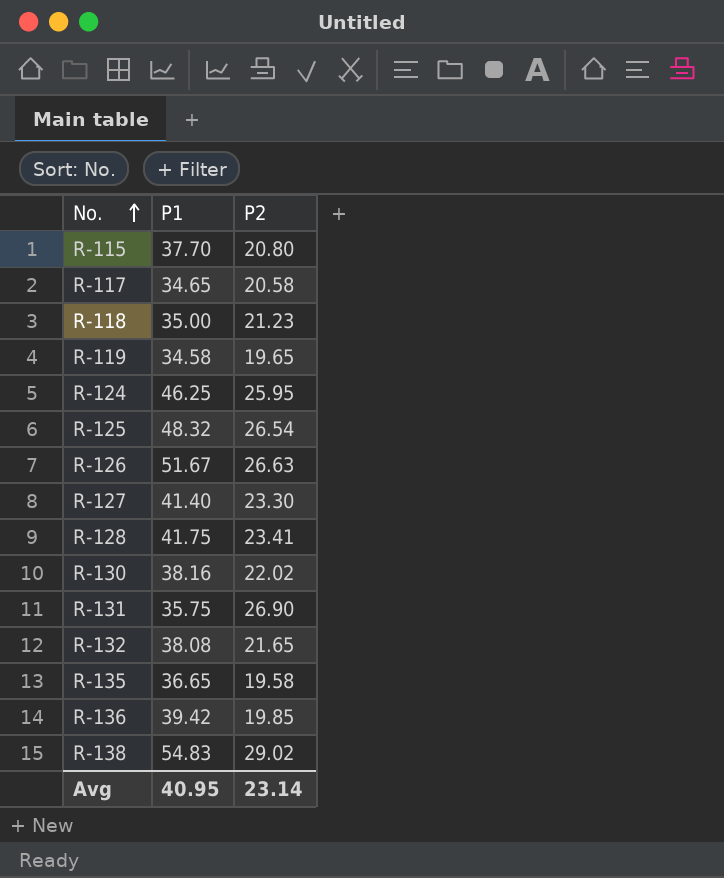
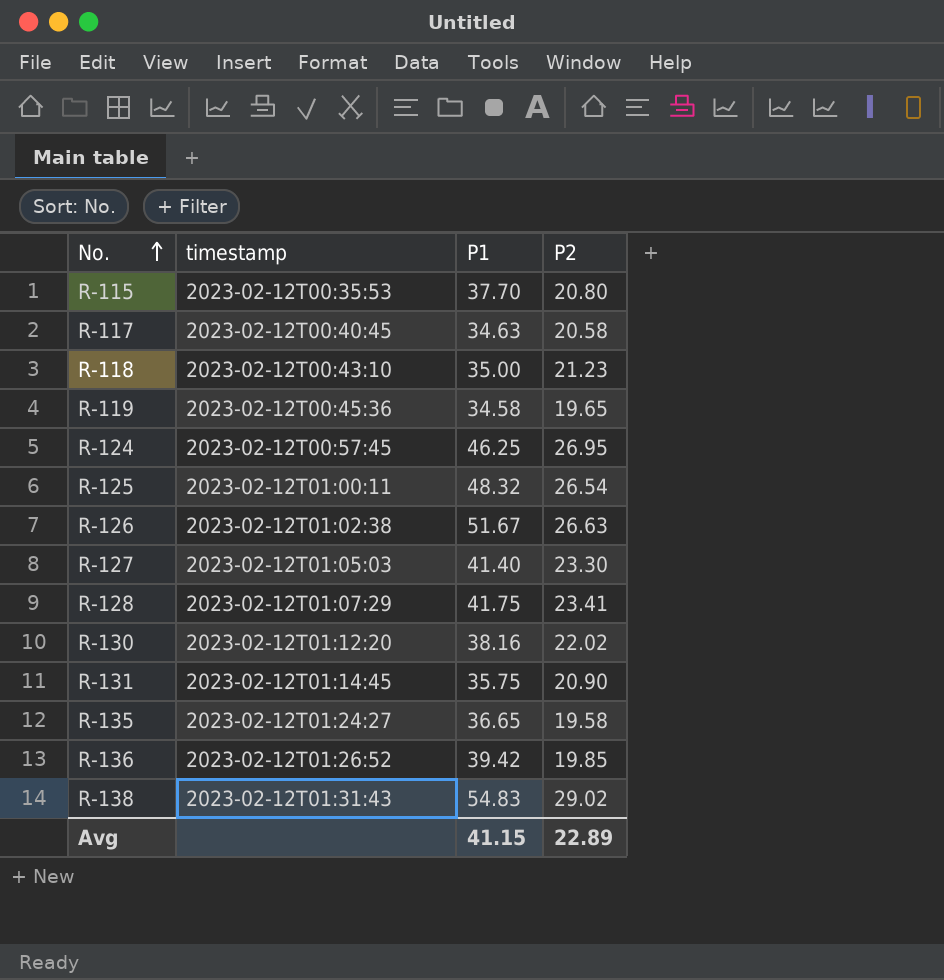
column timestamp | position: none -> 2
row R-132: 38.08 | 21.65 -> none
R-117 | P1: 34.65 -> 34.63
R-124 | P2: 25.95 -> 26.95
R-131 | P2: 26.90 -> 20.90
Avg | P1: 40.95 -> 41.15
Avg | P2: 23.14 -> 22.89

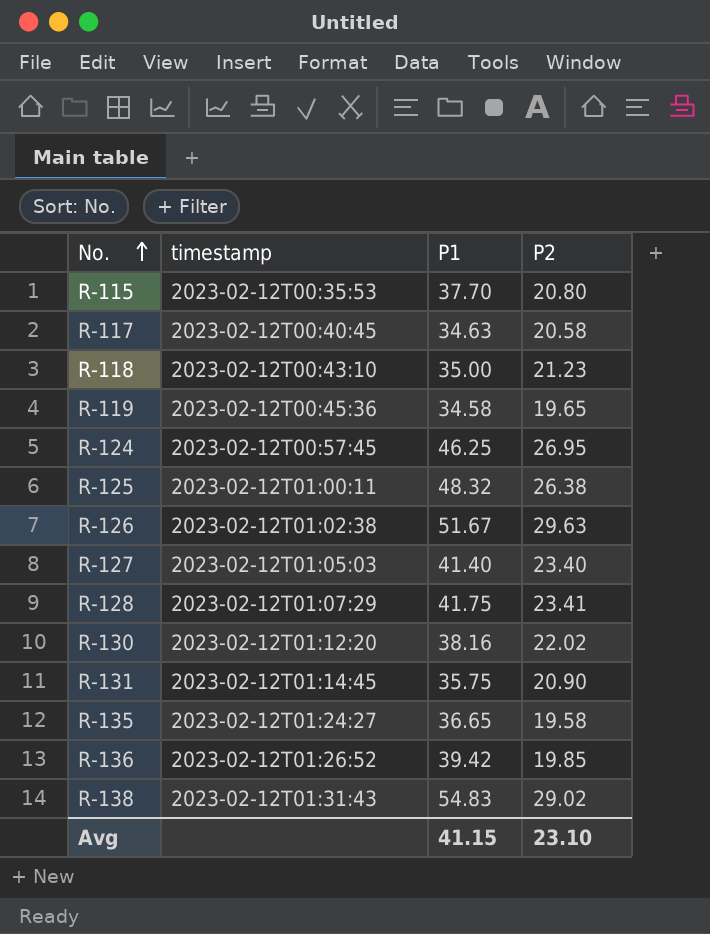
R-125 | P2: 26.54 -> 26.38
R-126 | P2: 26.63 -> 29.63
R-127 | P2: 23.30 -> 23.40
Avg | P2: 22.89 -> 23.10

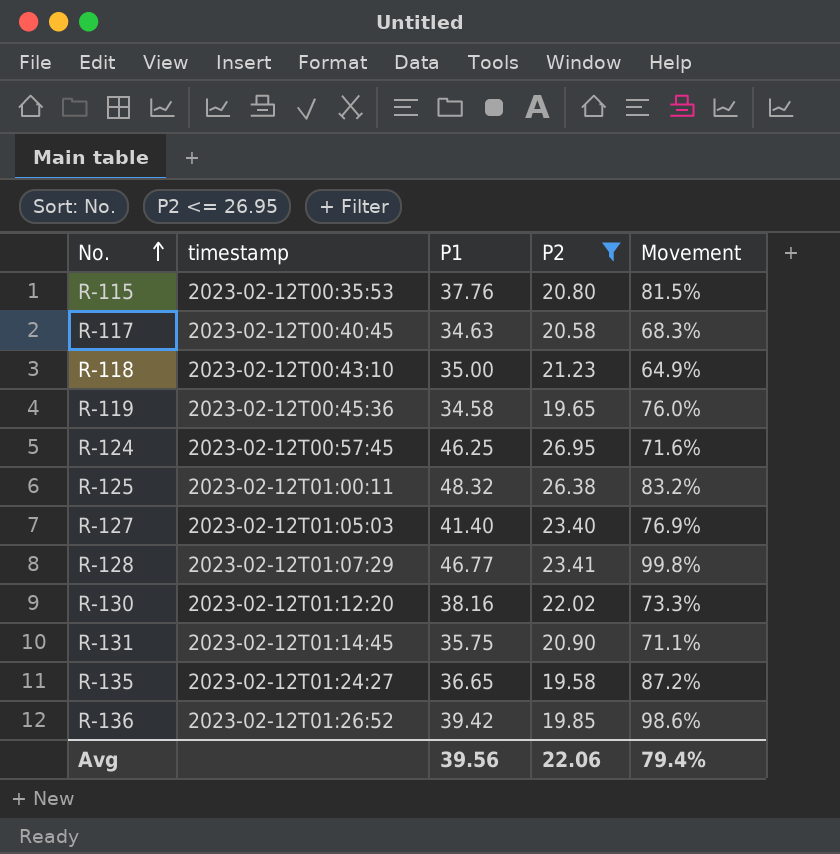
filter: none -> P2 <= 26.95
column Movement | formula: none -> ([P1] - [P2]) / [P2]
R-115 | P1: 37.70 -> 37.76
R-128 | P1: 41.75 -> 46.77
Avg | P1: 41.15 -> 39.56
Avg | P2: 23.10 -> 22.06

